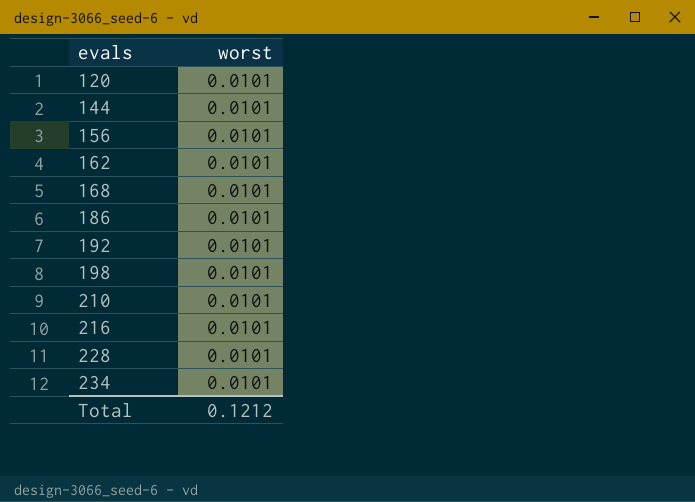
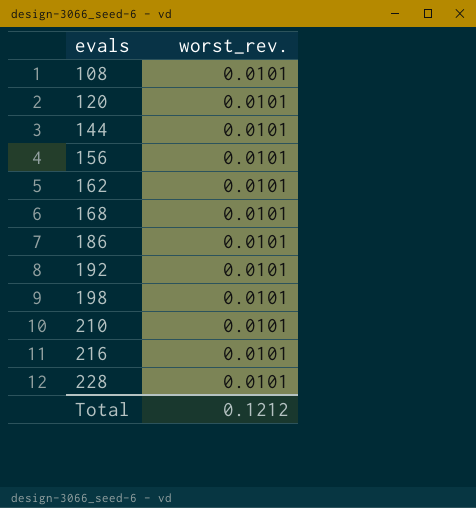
column name: worst -> worst_rev.
row 234: 0.0101 -> none
row 108: none -> 0.0101

